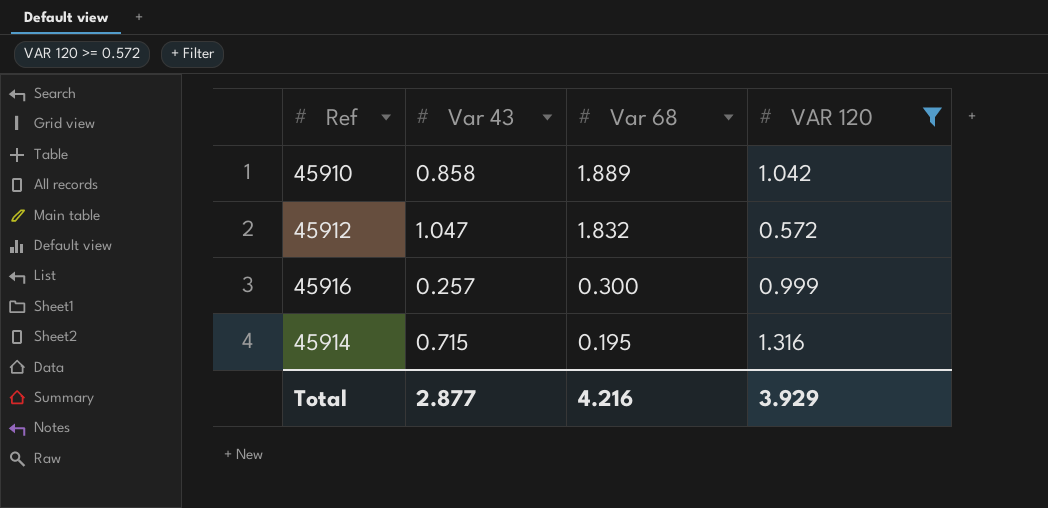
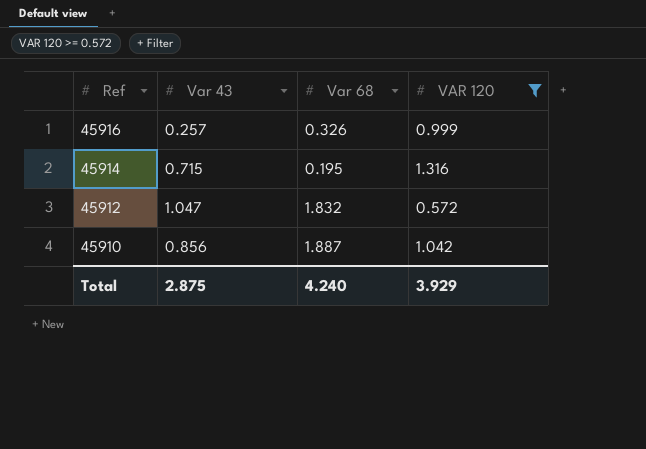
row order: Var 68 descending -> Ref descending
45916 | Var 68: 0.300 -> 0.326
45910 | Var 43: 0.858 -> 0.856
45910 | Var 68: 1.889 -> 1.887
Total | Var 43: 2.877 -> 2.875
Total | Var 68: 4.216 -> 4.240

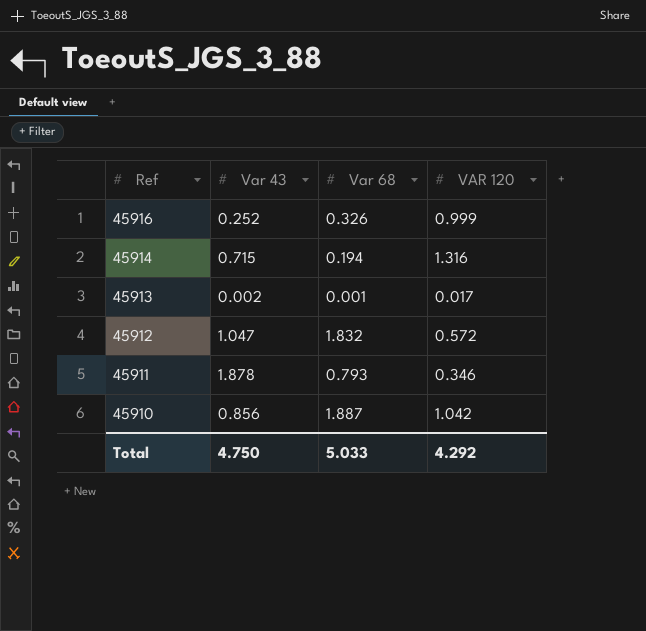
filter: VAR 120 >= 0.572 -> none
45916 | Var 43: 0.257 -> 0.252
45914 | Var 68: 0.195 -> 0.194
Total | Var 43: 2.875 -> 4.750
Total | Var 68: 4.240 -> 5.033
Total | VAR 120: 3.929 -> 4.292

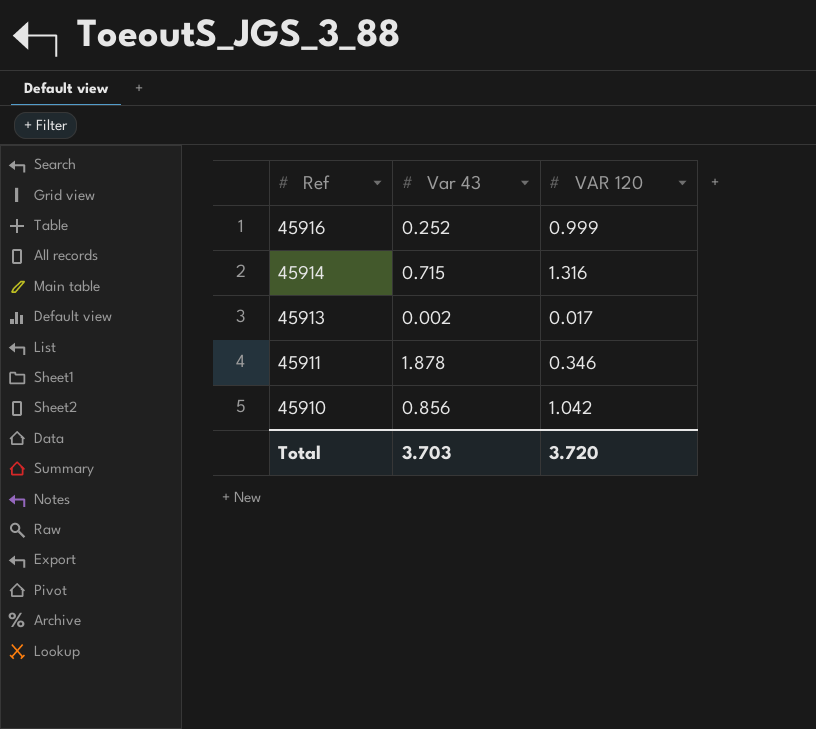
column Var 68 | position: 3 -> none
row 45912: 1.047 | 1.832 | 0.572 -> none
Total | Var 43: 4.750 -> 3.703
Total | VAR 120: 4.292 -> 3.720

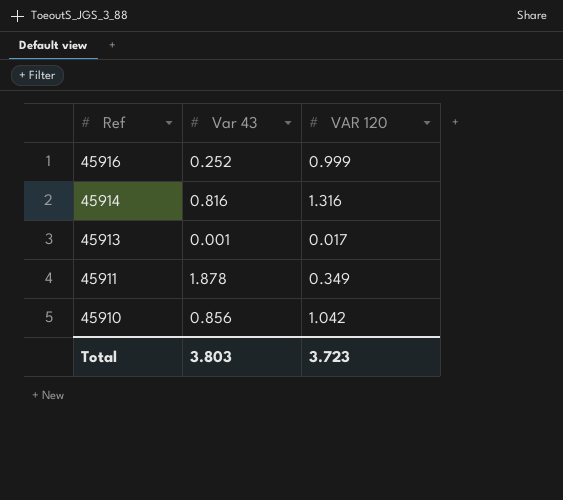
45914 | Var 43: 0.715 -> 0.816
45913 | Var 43: 0.002 -> 0.001
45911 | VAR 120: 0.346 -> 0.349
Total | Var 43: 3.703 -> 3.803
Total | VAR 120: 3.720 -> 3.723

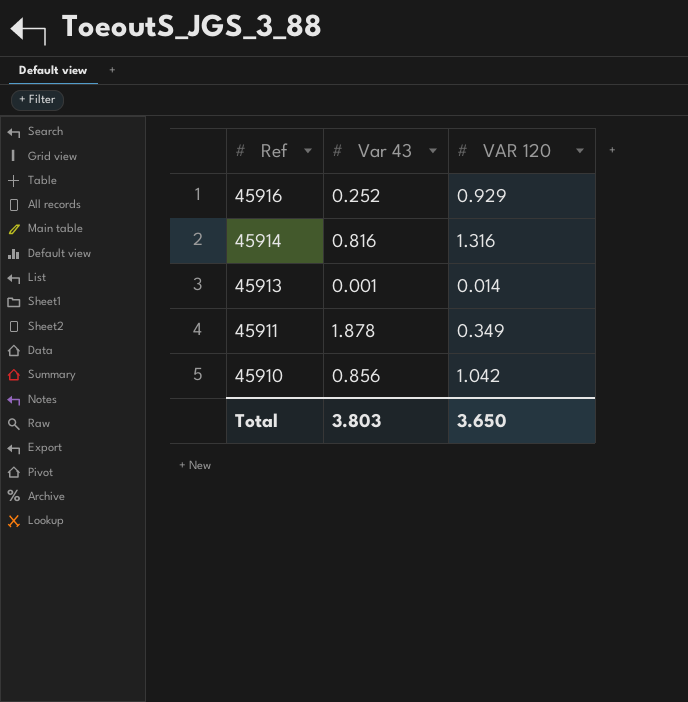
45916 | VAR 120: 0.999 -> 0.929
45913 | VAR 120: 0.017 -> 0.014
Total | VAR 120: 3.723 -> 3.650

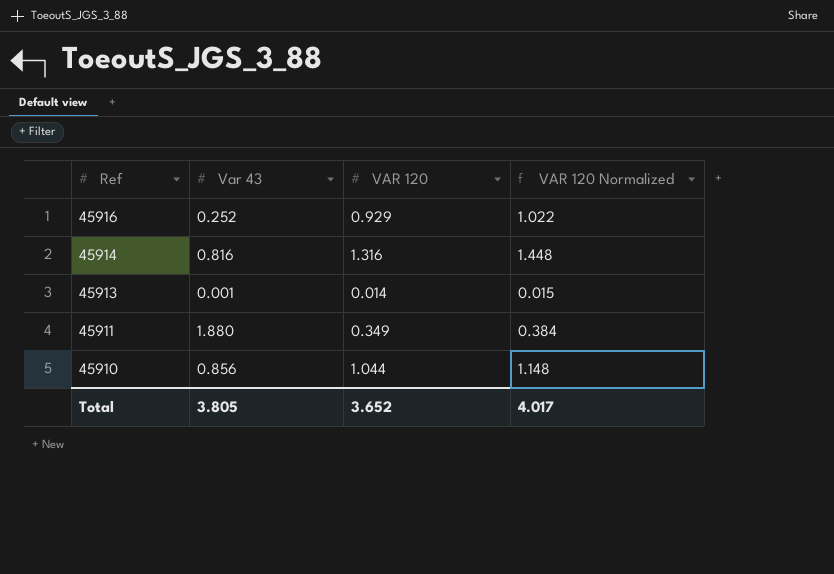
column VAR 120 Normalized | formula: none -> [VAR 120] * 1.1
45911 | Var 43: 1.878 -> 1.880
45910 | VAR 120: 1.042 -> 1.044
Total | Var 43: 3.803 -> 3.805
Total | VAR 120: 3.650 -> 3.652

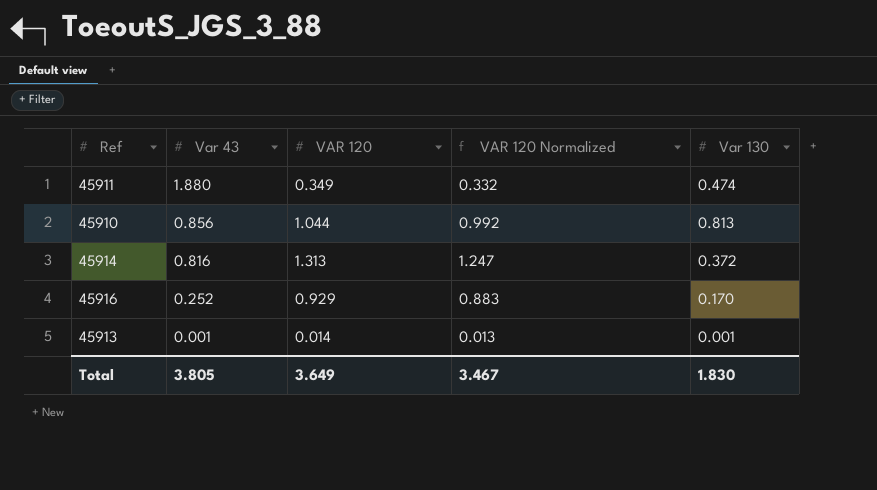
row order: Ref descending -> Var 43 descending
column VAR 120 Normalized | formula: [VAR 120] * 1.1 -> [VAR 120] * 0.95
column Var 130 | position: none -> 5
45914 | VAR 120: 1.316 -> 1.313
Total | VAR 120: 3.652 -> 3.649
Total | VAR 120 Normalized: 4.017 -> 3.467

